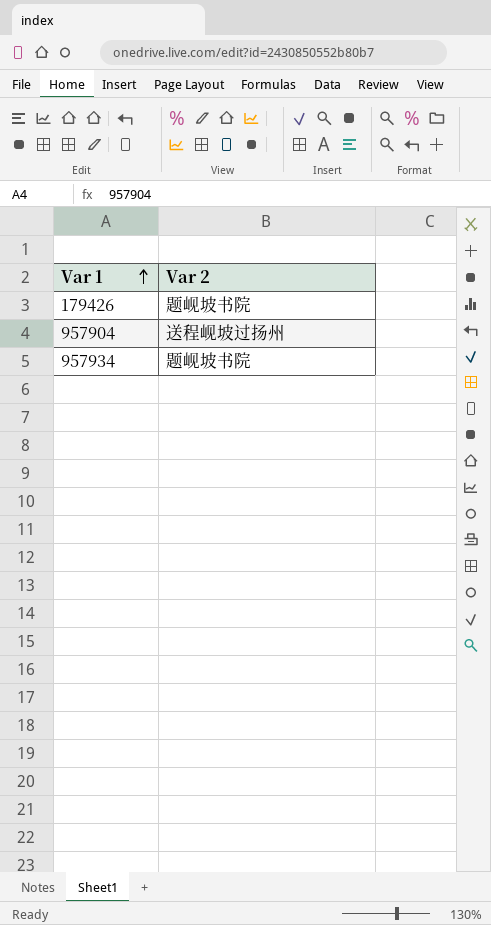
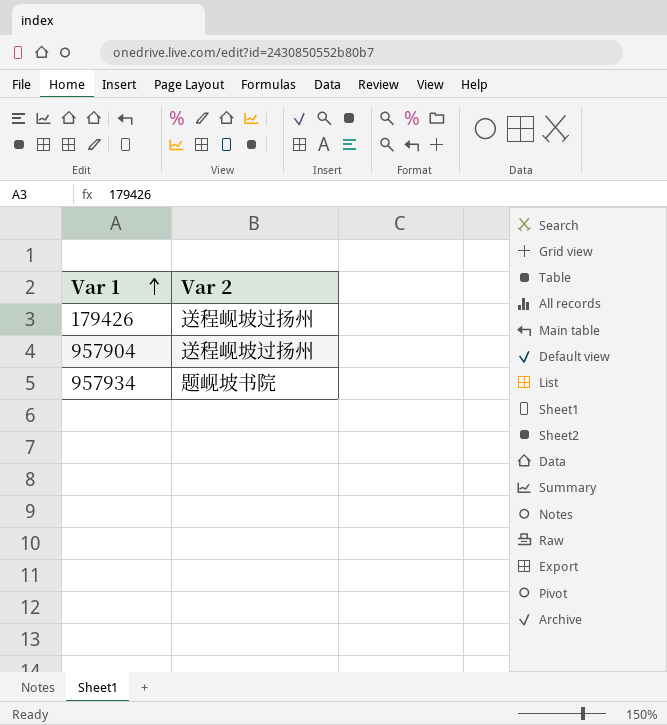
179426 | Var 2: 题岘坡书院 -> 送程岘坡过扬州

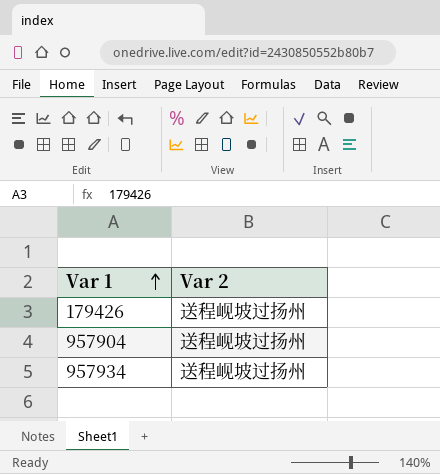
957934 | Var 2: 题岘坡书院 -> 送程岘坡过扬州

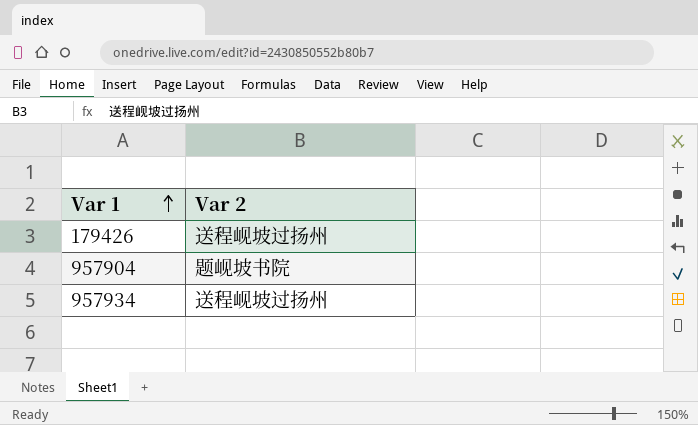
957904 | Var 2: 送程岘坡过扬州 -> 题岘坡书院

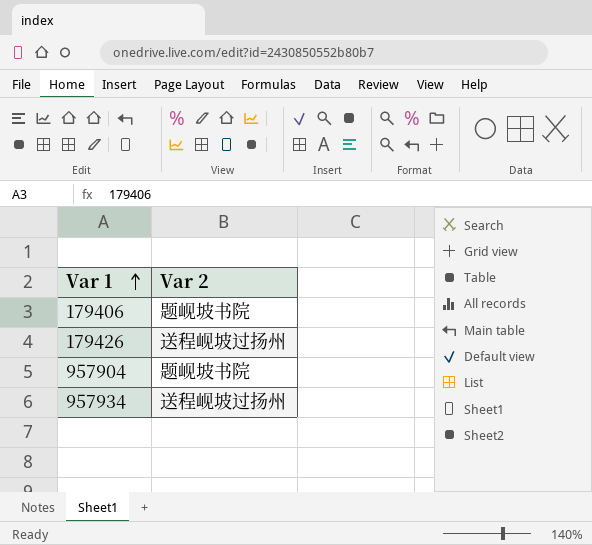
row 179406: none -> 题岘坡书院

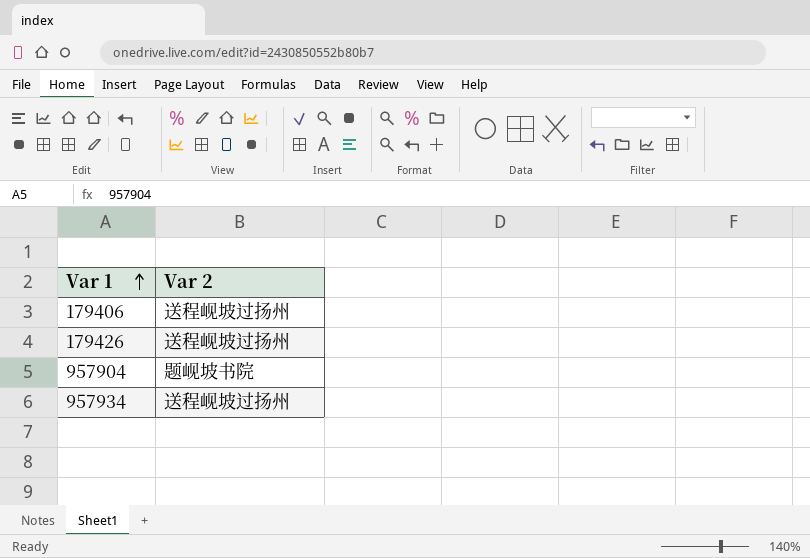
179406 | Var 2: 题岘坡书院 -> 送程岘坡过扬州

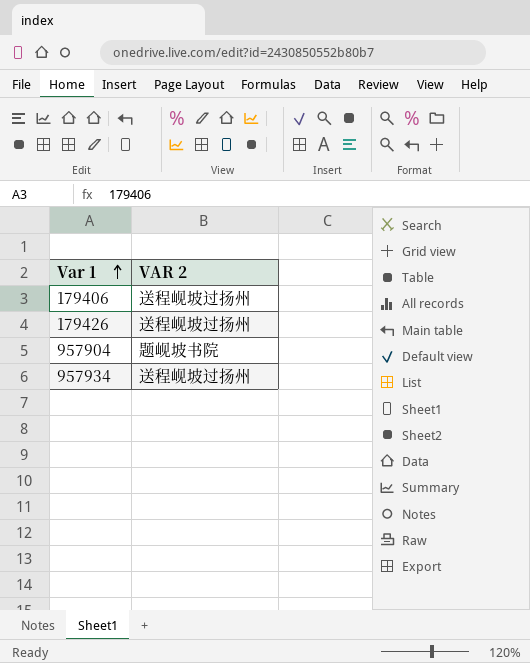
column name: Var 2 -> VAR 2

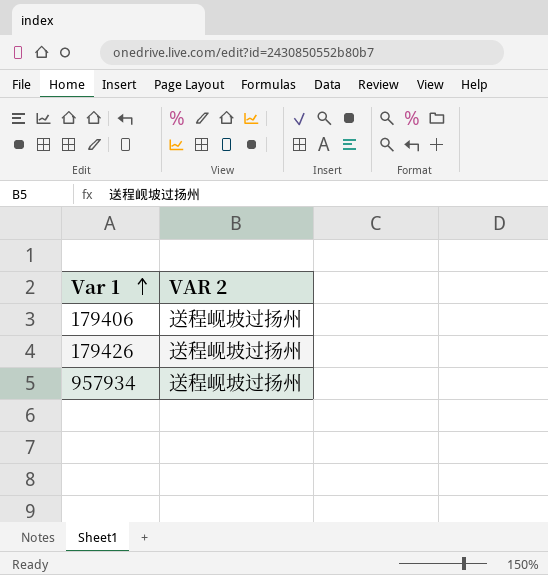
row 957904: 题岘坡书院 -> none

